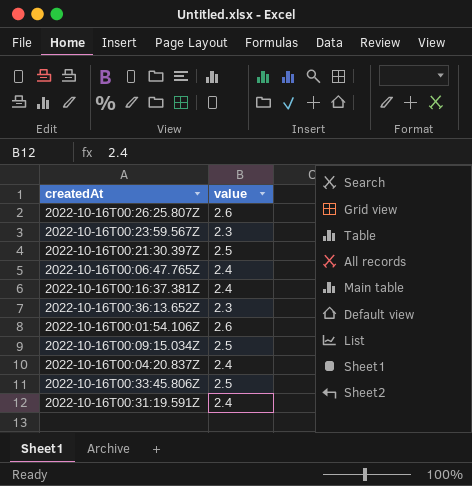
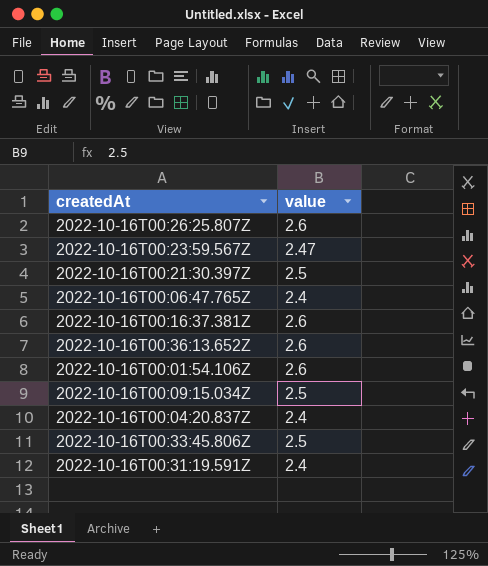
2022-10-16T00:23:59.567Z | value: 2.3 -> 2.47
2022-10-16T00:16:37.381Z | value: 2.4 -> 2.6
2022-10-16T00:36:13.652Z | value: 2.3 -> 2.6

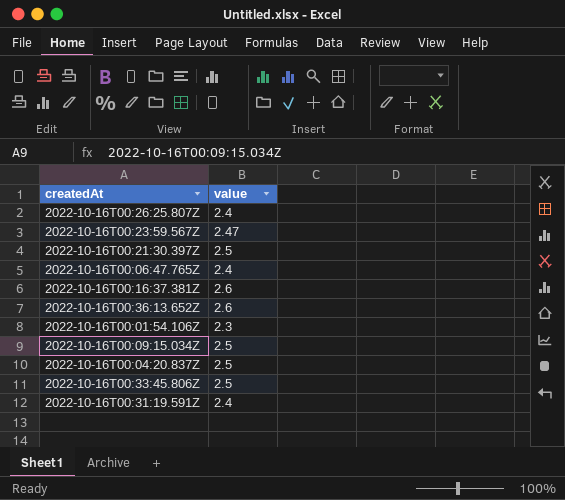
2022-10-16T00:26:25.807Z | value: 2.6 -> 2.4
2022-10-16T00:01:54.106Z | value: 2.6 -> 2.3
2022-10-16T00:04:20.837Z | value: 2.4 -> 2.5

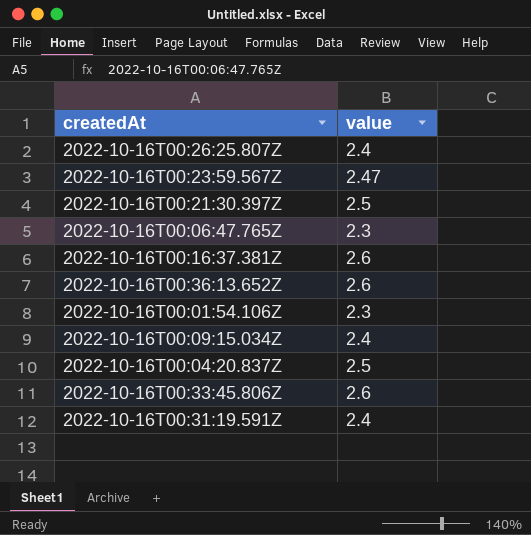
2022-10-16T00:06:47.765Z | value: 2.4 -> 2.3
2022-10-16T00:09:15.034Z | value: 2.5 -> 2.4
2022-10-16T00:33:45.806Z | value: 2.5 -> 2.6

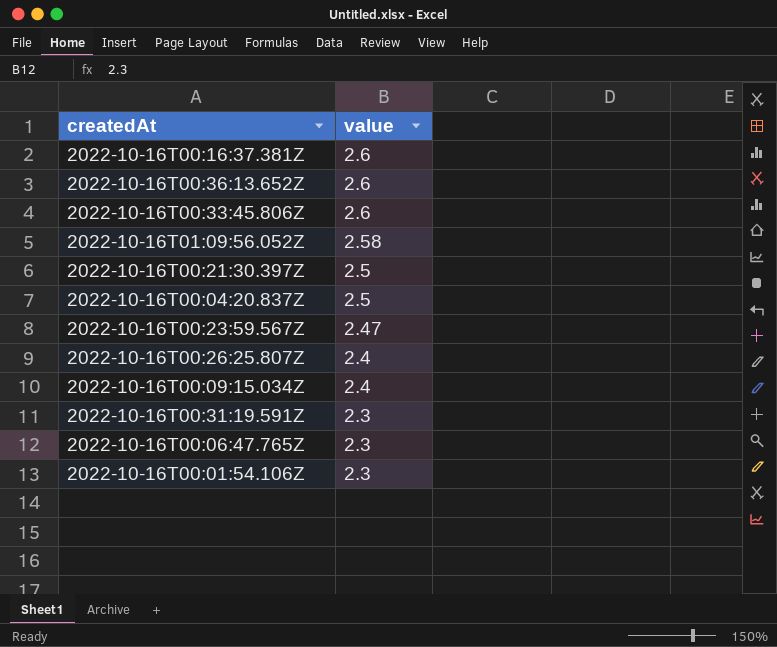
row order: none -> value descending
row 2022-10-16T01:09:56.052Z: none -> 2.58
2022-10-16T00:31:19.591Z | value: 2.4 -> 2.3

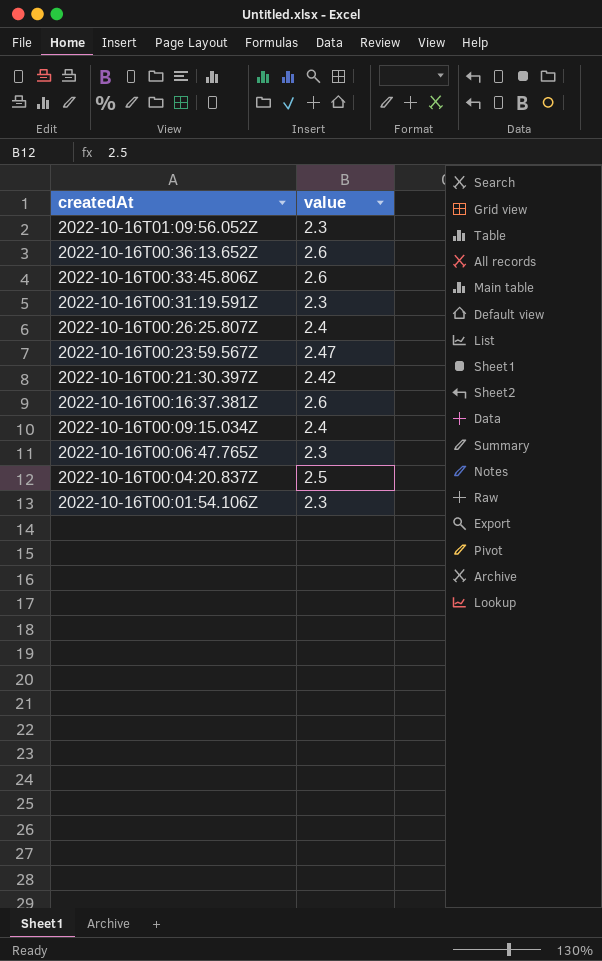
row order: value descending -> createdAt descending
2022-10-16T01:09:56.052Z | value: 2.58 -> 2.3
2022-10-16T00:21:30.397Z | value: 2.5 -> 2.42

